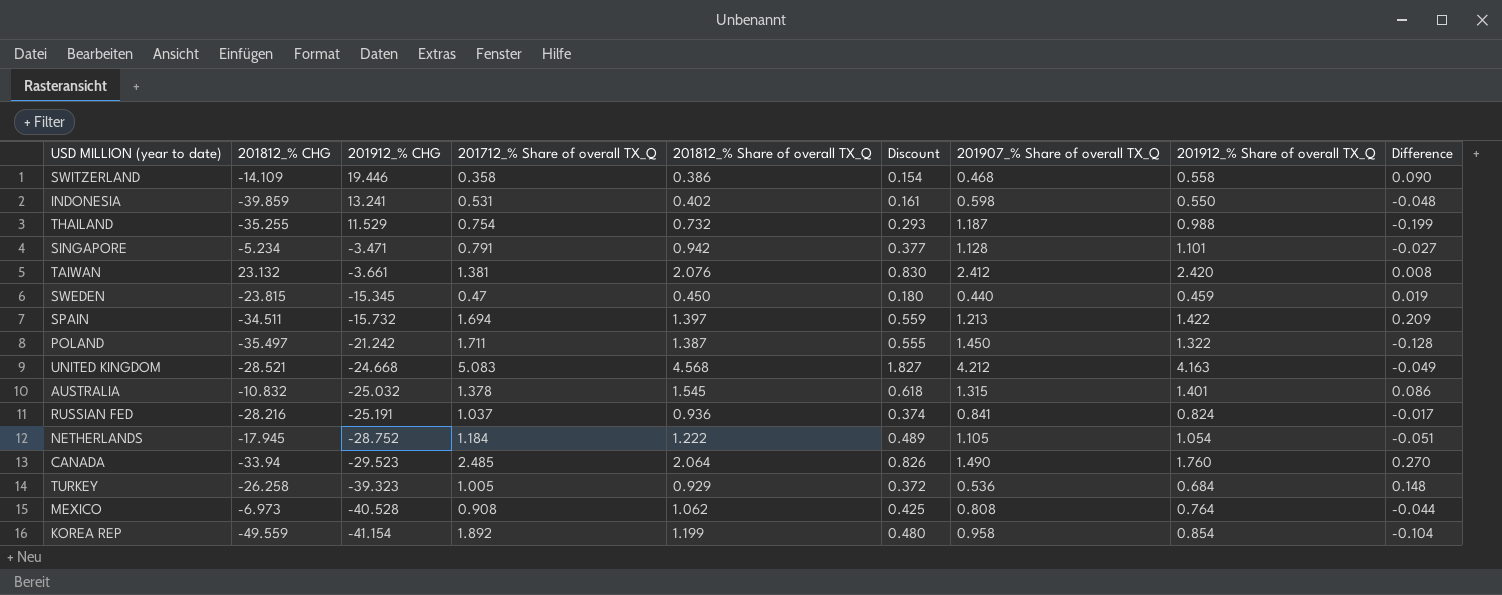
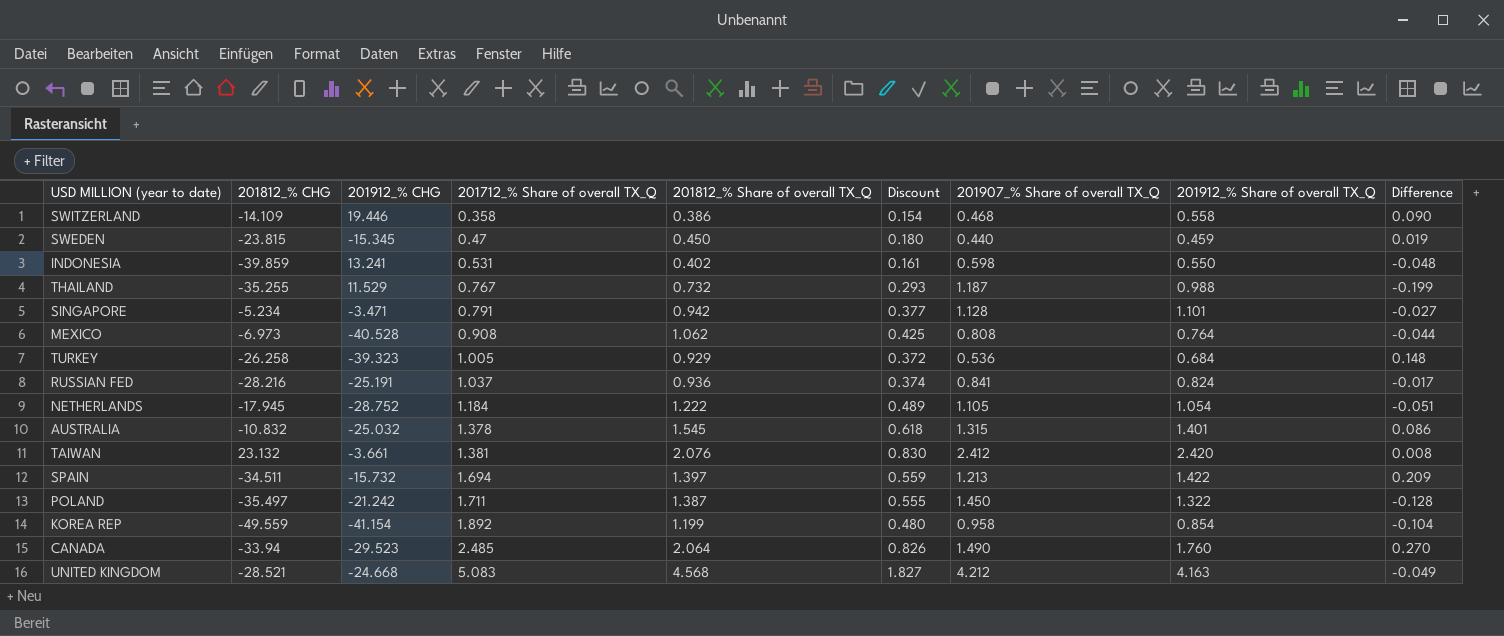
row order: 201912_% CHG descending -> 201712_% Share of overall TX_Q ascending
THAILAND | 201712_% Share of overall TX_Q: 0.754 -> 0.767

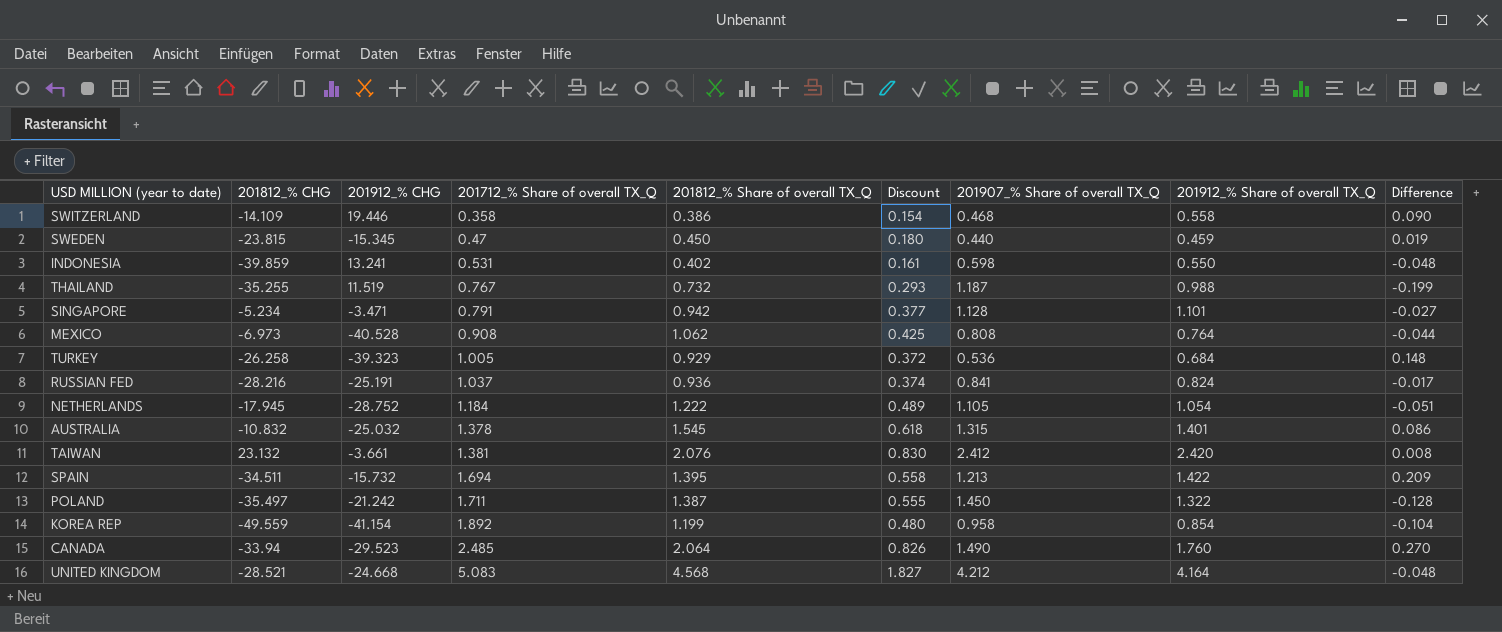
THAILAND | 201912_% CHG: 11.529 -> 11.519
SPAIN | 201812_% Share of overall TX_Q: 1.397 -> 1.395
SPAIN | Discount: 0.559 -> 0.558
UNITED KINGDOM | 201912_% Share of overall TX_Q: 4.163 -> 4.164
UNITED KINGDOM | Difference: -0.049 -> -0.048

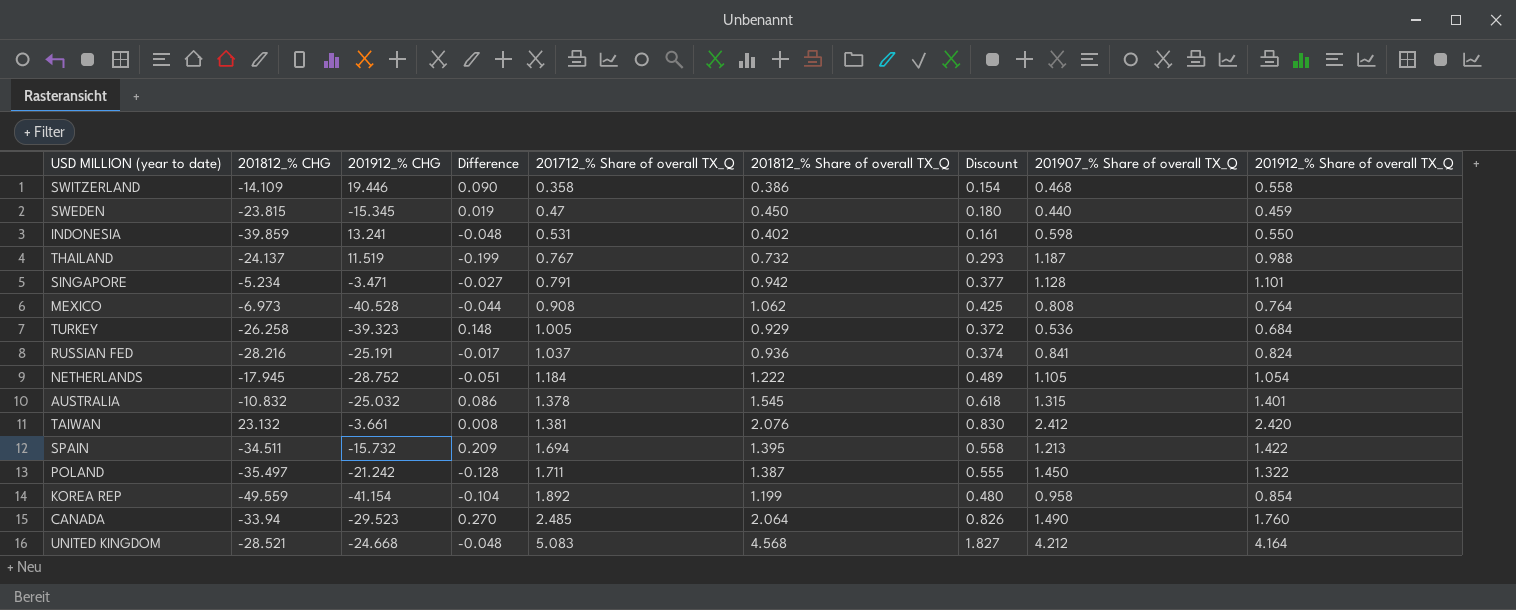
column Difference | position: 9 -> 4
THAILAND | 201812_% CHG: -35.255 -> -24.137

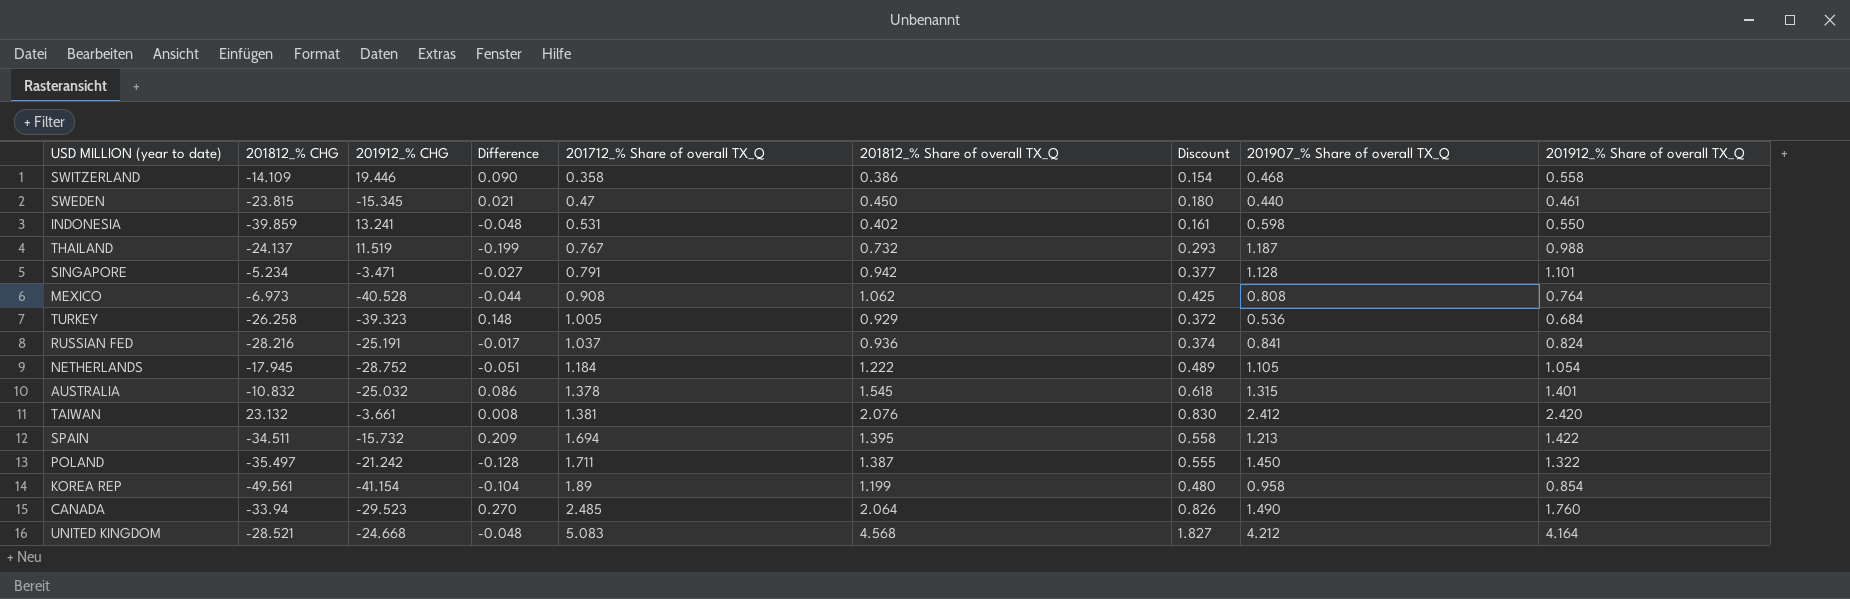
SWEDEN | Difference: 0.019 -> 0.021
SWEDEN | 201912_% Share of overall TX_Q: 0.459 -> 0.461
KOREA REP | 201812_% CHG: -49.559 -> -49.561
KOREA REP | 201712_% Share of overall TX_Q: 1.892 -> 1.89

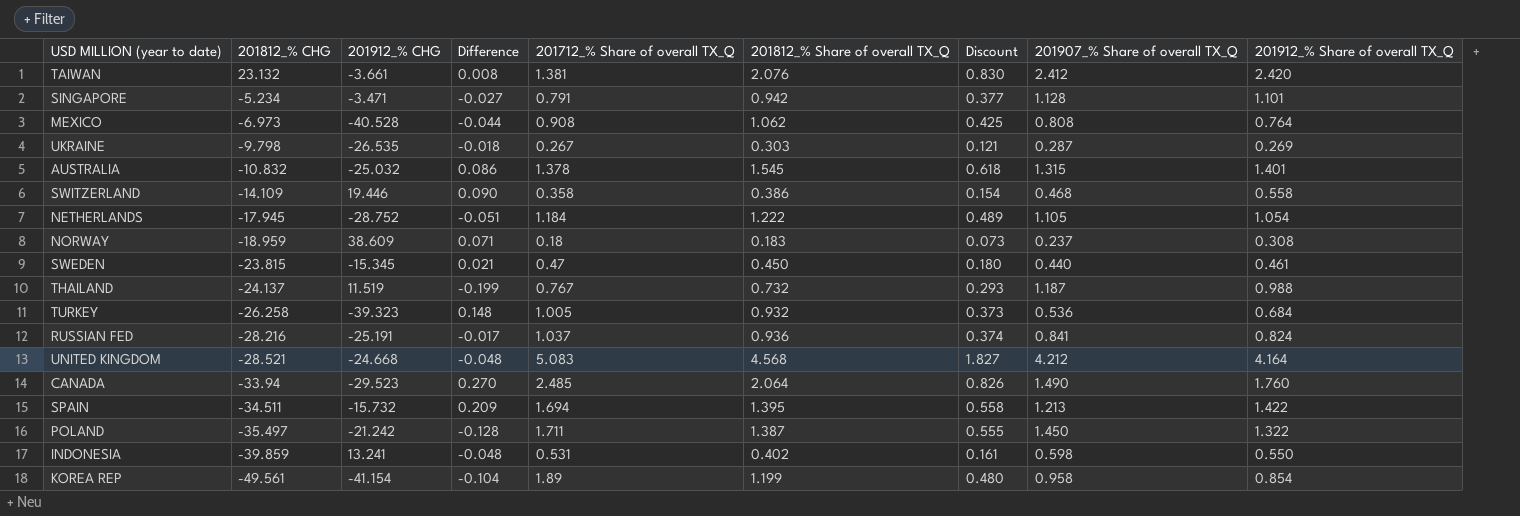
row order: 201712_% Share of overall TX_Q ascending -> 201812_% CHG descending
row UKRAINE: none -> -9.798 | -26.535 | -0.018 | 0.267 | 0.303 | 0.121 | 0.287 | 0.269
row NORWAY: none -> -18.959 | 38.609 | 0.071 | 0.18 | 0.183 | 0.073 | 0.237 | 0.308
TURKEY | 201812_% Share of overall TX_Q: 0.929 -> 0.932
TURKEY | Discount: 0.372 -> 0.373

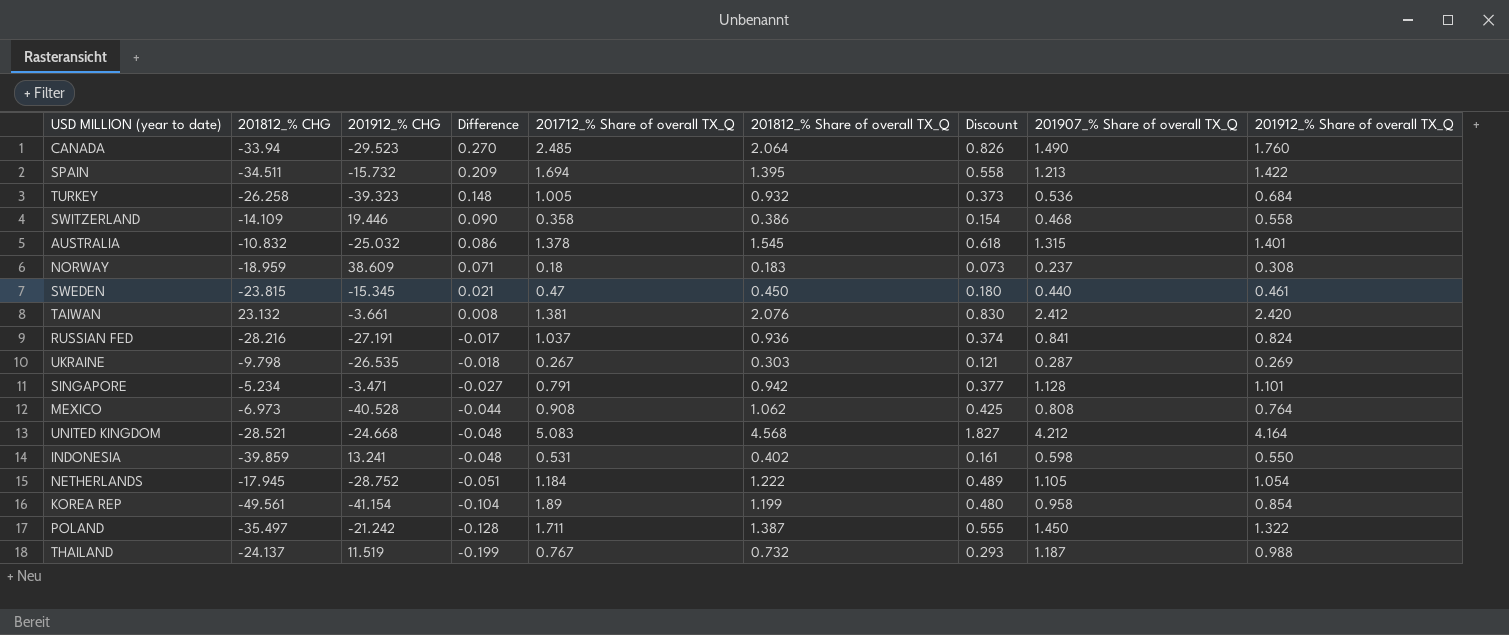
row order: 201812_% CHG descending -> Difference descending
RUSSIAN FED | 201912_% CHG: -25.191 -> -27.191

